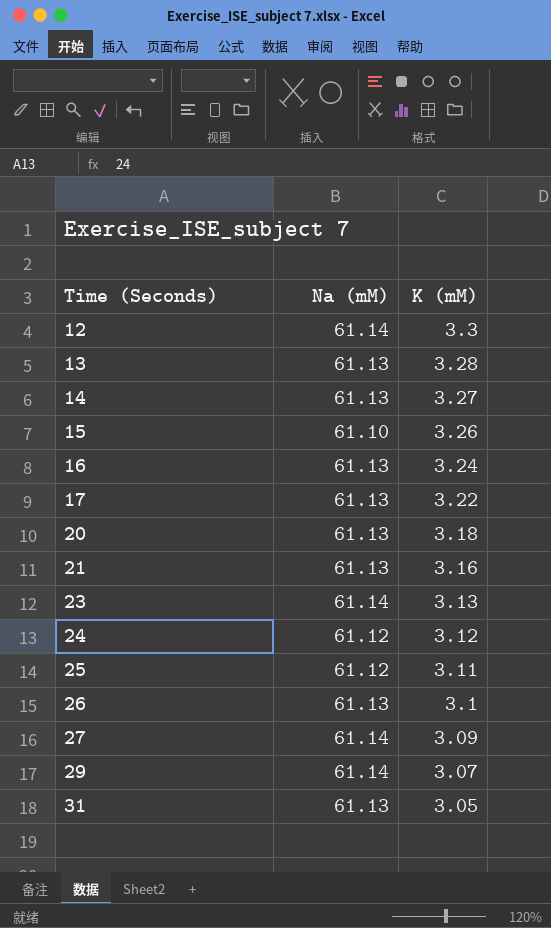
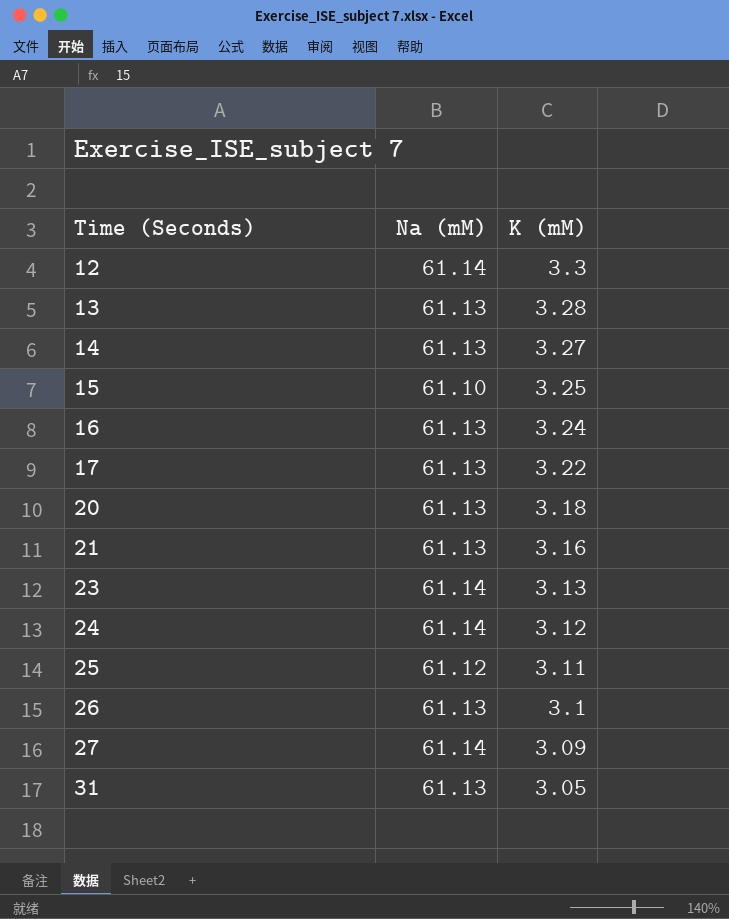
row 29: 61.14 | 3.07 -> none
15 | K (mM): 3.26 -> 3.25
24 | Na (mM): 61.12 -> 61.14

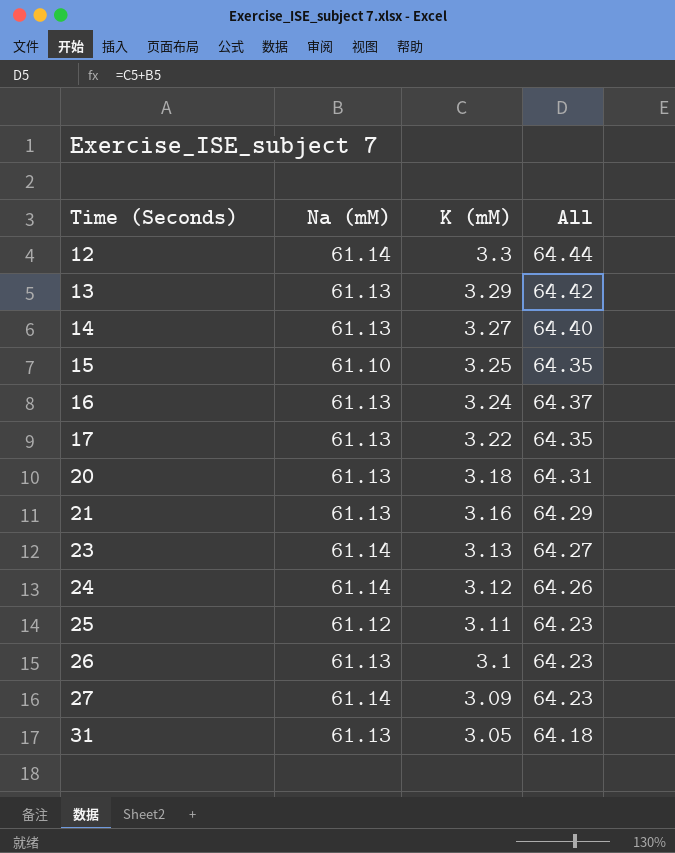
column All | formula: none -> [Na (mM)] + [K (mM)]
13 | K (mM): 3.28 -> 3.29

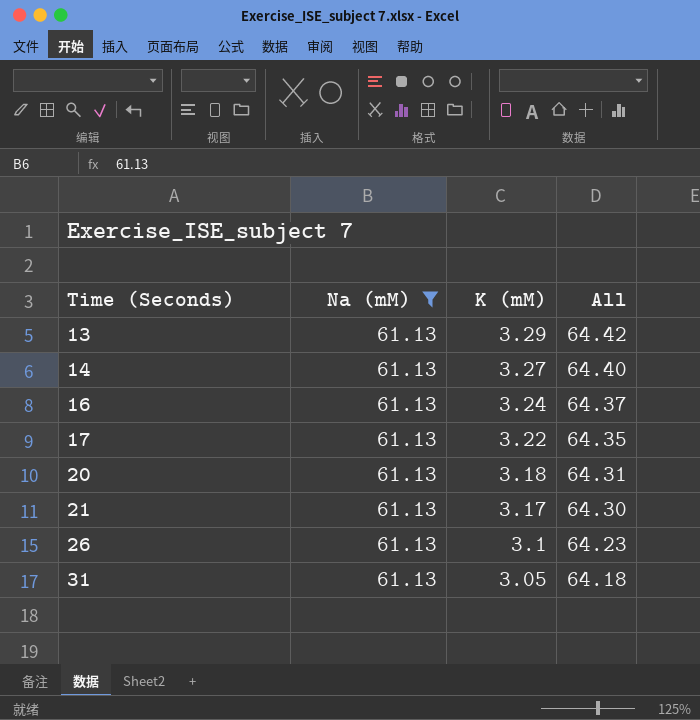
filter: none -> Na (mM) = 61.13
21 | K (mM): 3.16 -> 3.17
21 | All: 64.29 -> 64.30

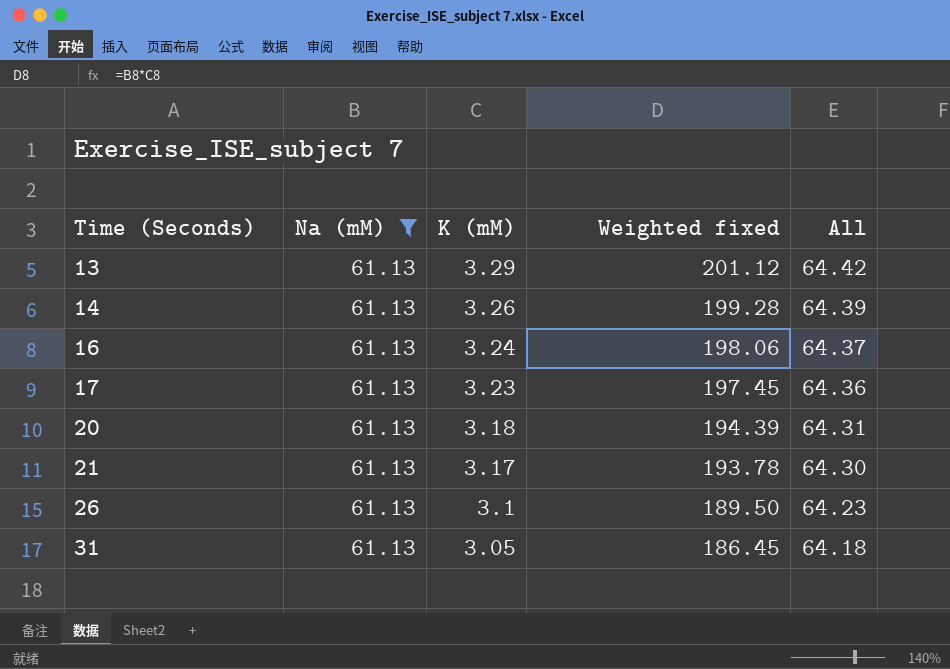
column Weighted fixed | formula: none -> [Na (mM)] * [K (mM)]
14 | K (mM): 3.27 -> 3.26
14 | All: 64.40 -> 64.39
17 | K (mM): 3.22 -> 3.23
17 | All: 64.35 -> 64.36

